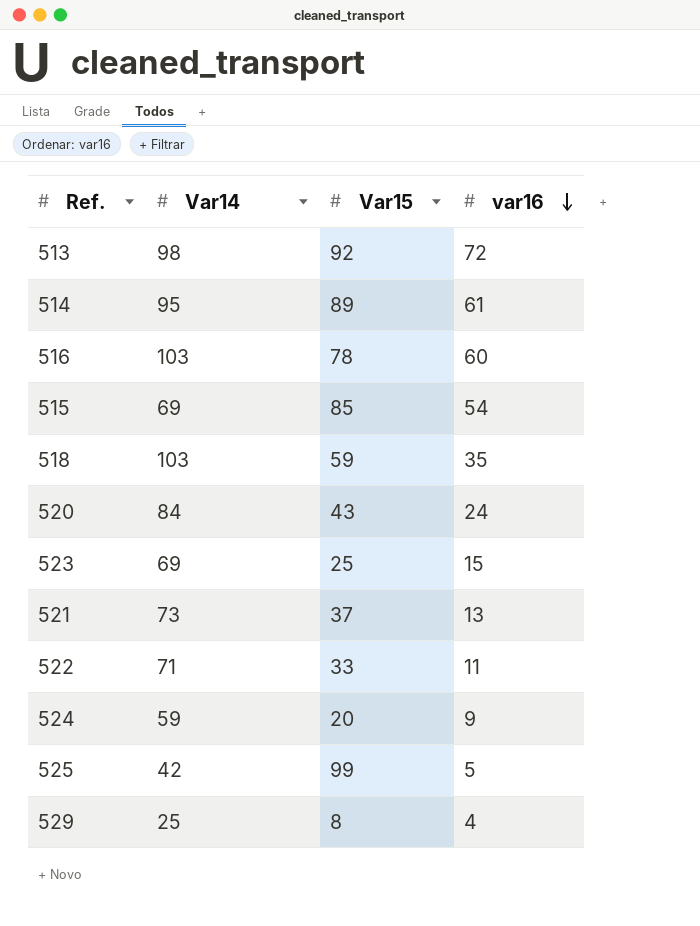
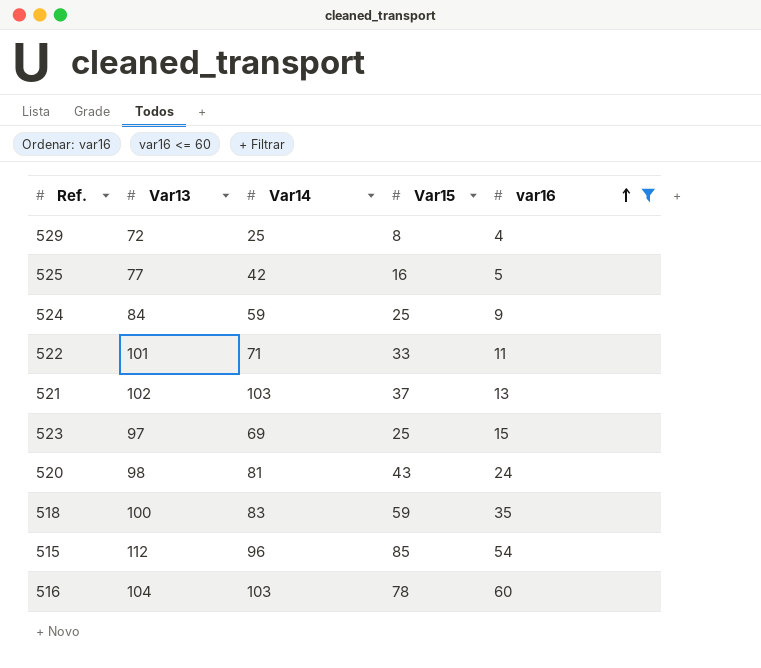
filter: none -> var16 <= 60
row order: var16 descending -> var16 ascending
column Var13 | position: none -> 2
525 | Var15: 99 -> 16
524 | Var15: 20 -> 25
521 | Var14: 73 -> 103
520 | Var14: 84 -> 81
518 | Var14: 103 -> 83
515 | Var14: 69 -> 96

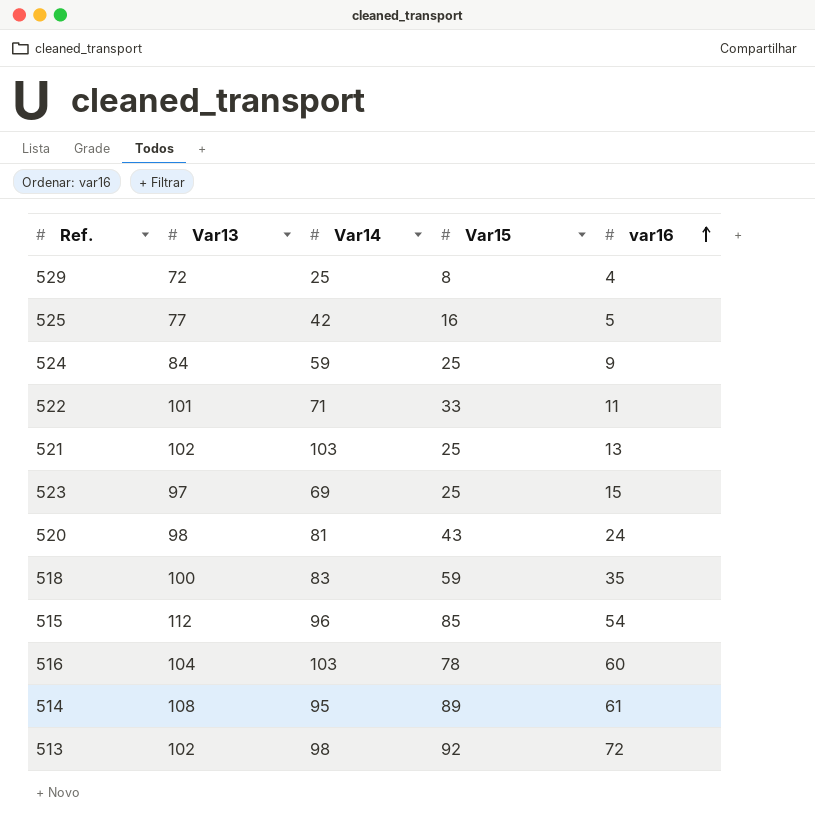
filter: var16 <= 60 -> none
521 | Var15: 37 -> 25

